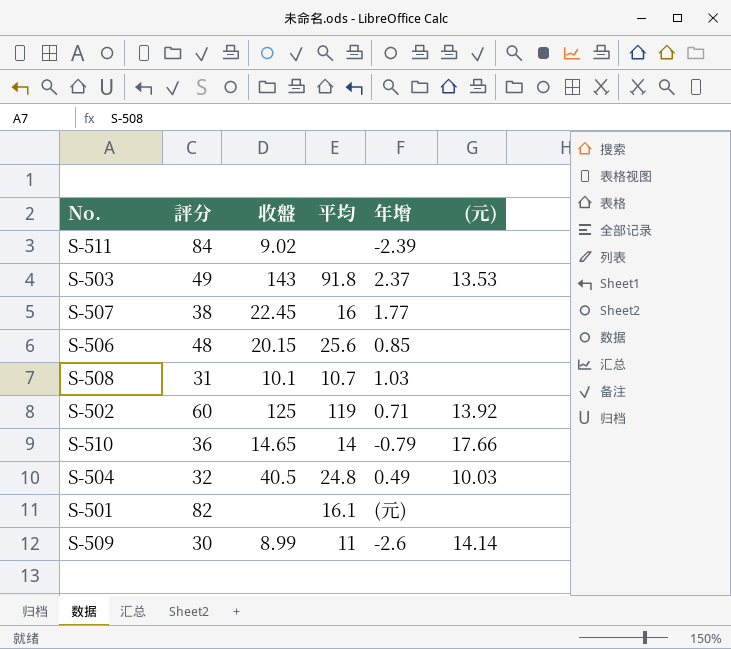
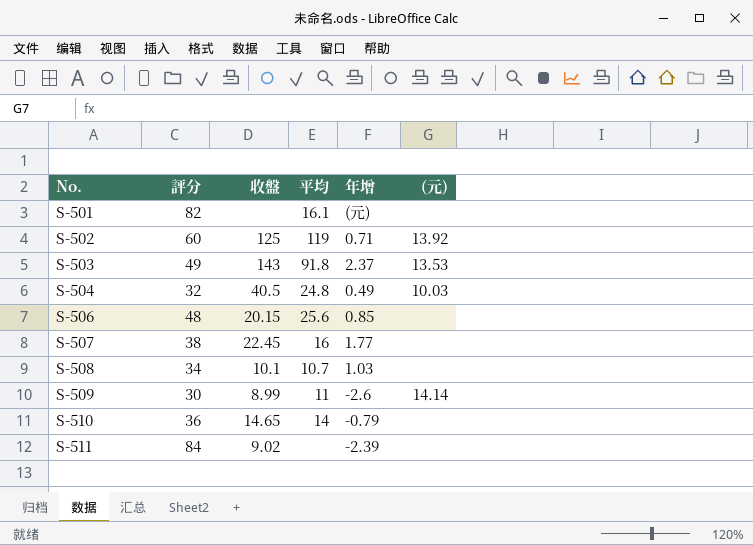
row order: none -> No. ascending
S-508 | 評分: 31 -> 34
S-510 | (元): 17.66 -> none

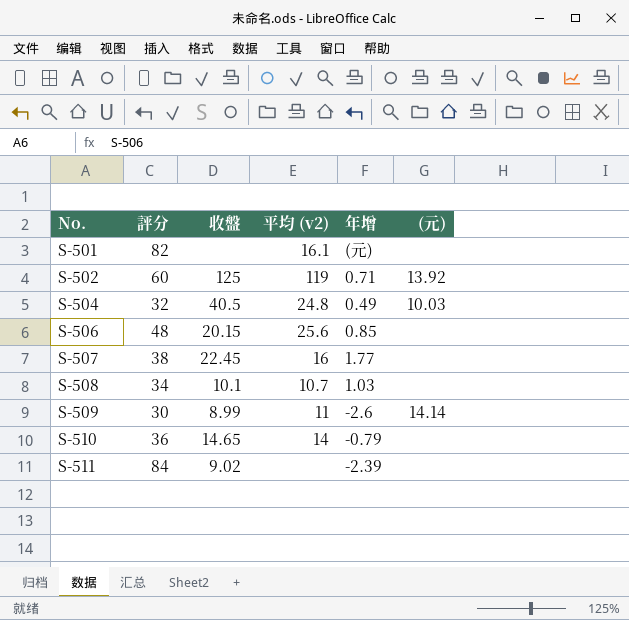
column name: 平均 -> 平均 (v2)
row S-503: 49 | 143 | 91.8 | 2.37 | 13.53 -> none

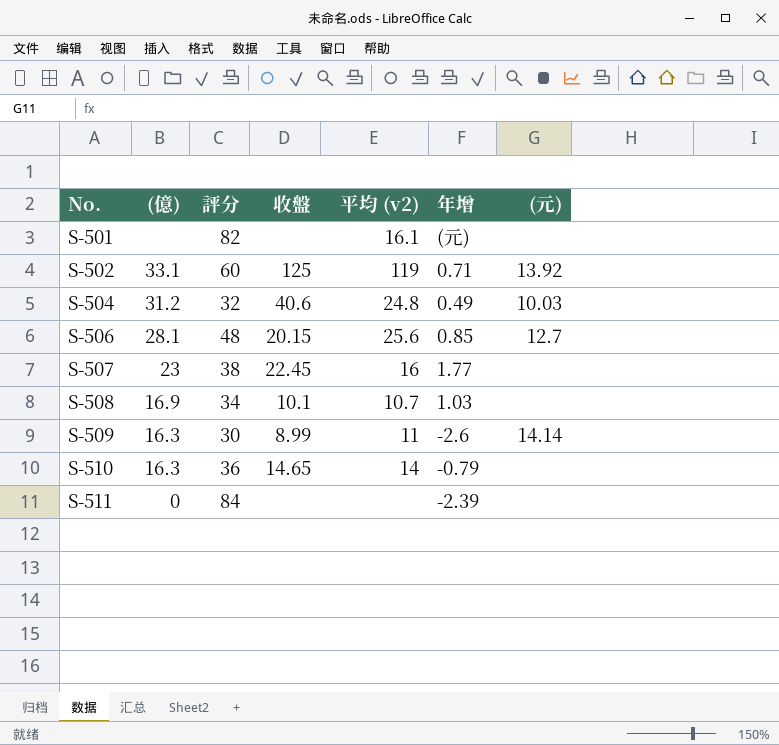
column (億) | position: none -> 2
S-504 | 收盤: 40.5 -> 40.6
S-506 | (元): none -> 12.7
S-511 | 收盤: 9.02 -> none

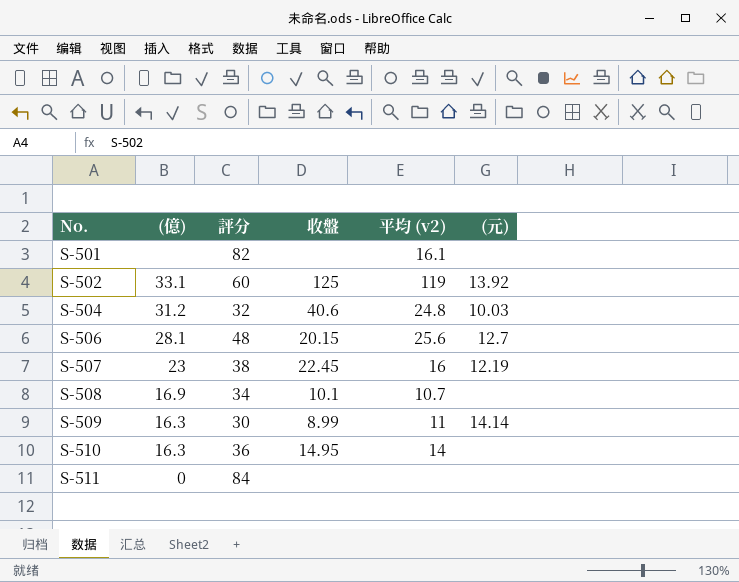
column 年增 | position: 6 -> none
S-507 | (元): none -> 12.19
S-510 | 收盤: 14.65 -> 14.95

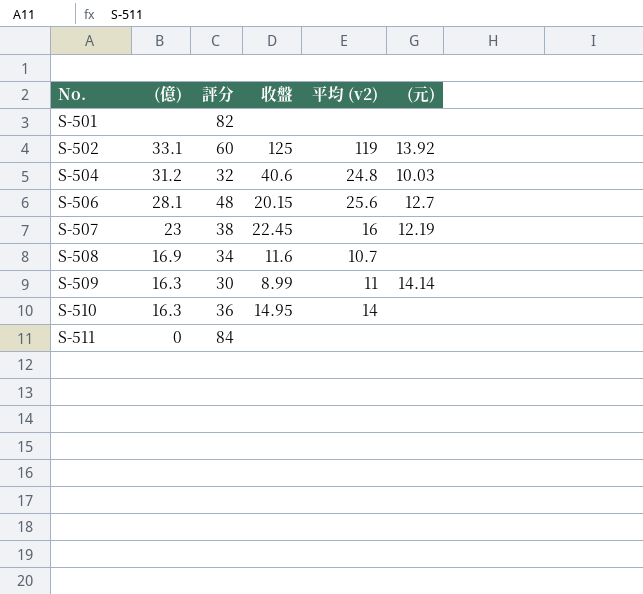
S-501 | 平均 (v2): 16.1 -> none
S-508 | 收盤: 10.1 -> 11.6

